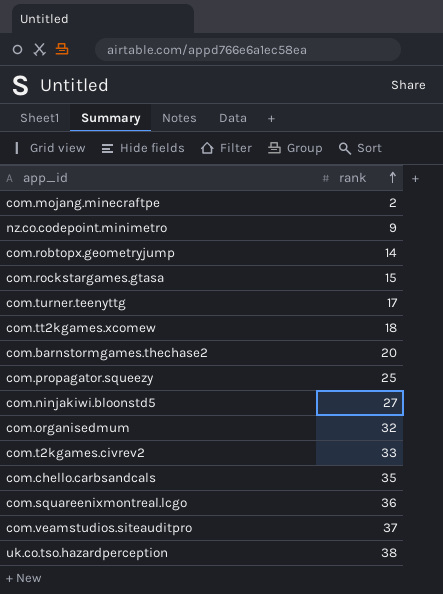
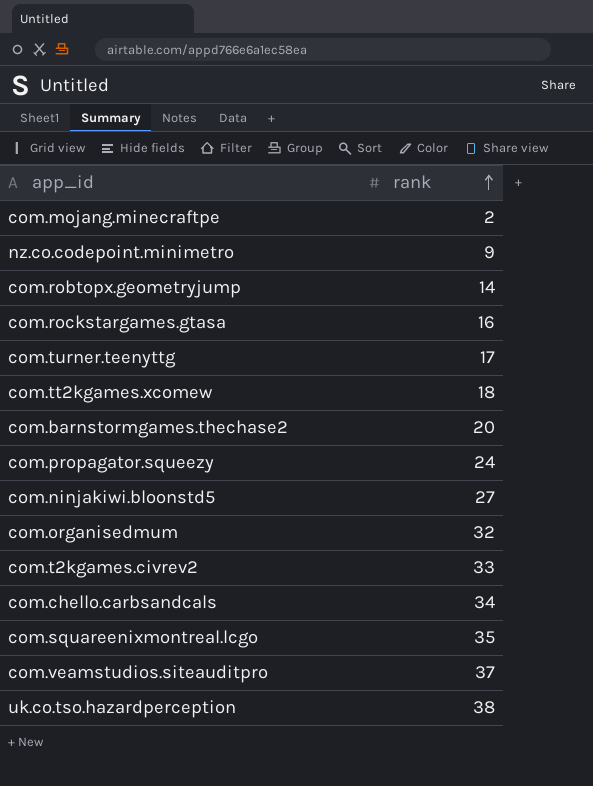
com.rockstargames.gtasa | rank: 15 -> 16
com.propagator.squeezy | rank: 25 -> 24
com.chello.carbsandcals | rank: 35 -> 34
com.squareenixmontreal.lcgo | rank: 36 -> 35

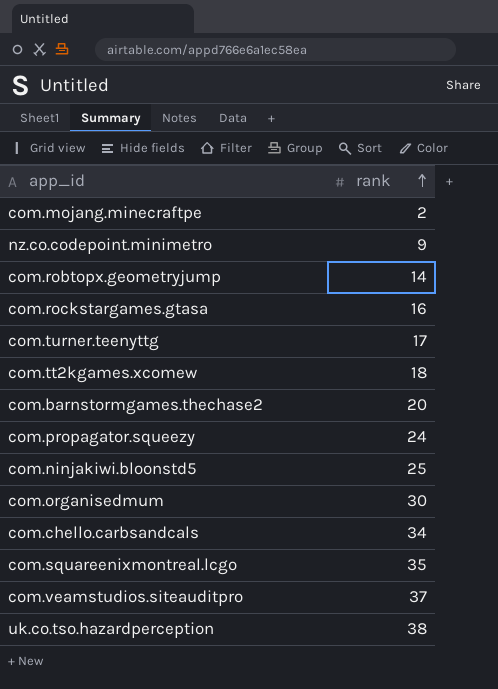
row com.t2kgames.civrev2: 33 -> none
com.ninjakiwi.bloonstd5 | rank: 27 -> 25
com.organisedmum | rank: 32 -> 30

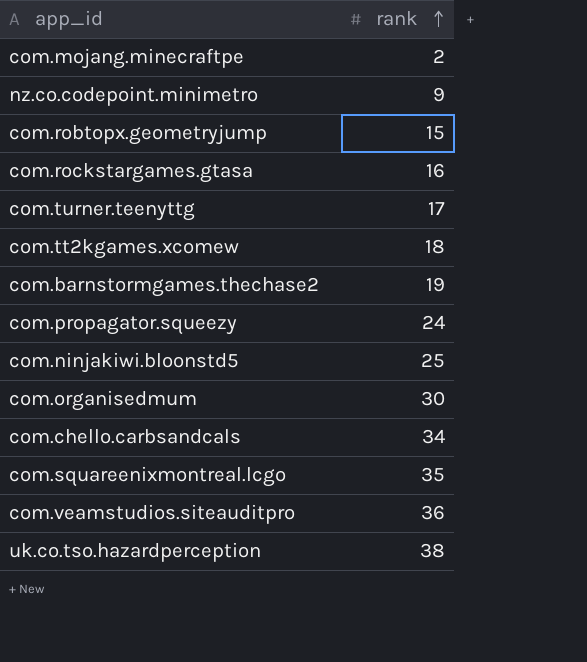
com.robtopx.geometryjump | rank: 14 -> 15
com.barnstormgames.thechase2 | rank: 20 -> 19
com.veamstudios.siteauditpro | rank: 37 -> 36

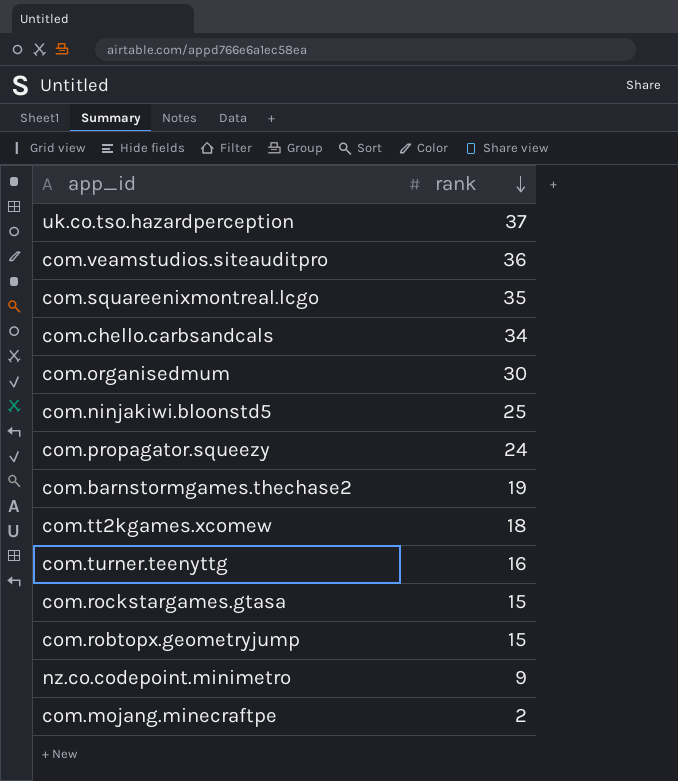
row order: rank ascending -> rank descending
uk.co.tso.hazardperception | rank: 38 -> 37
com.turner.teenyttg | rank: 17 -> 16
com.rockstargames.gtasa | rank: 16 -> 15

